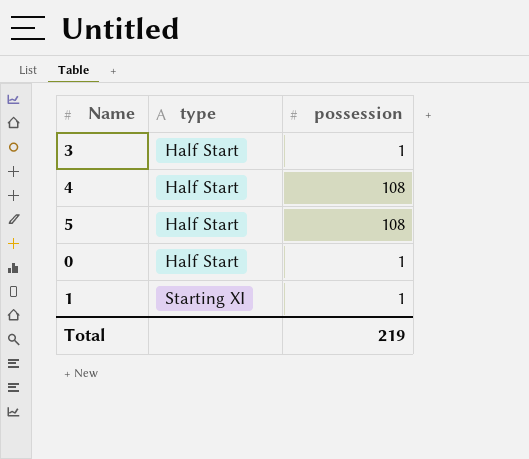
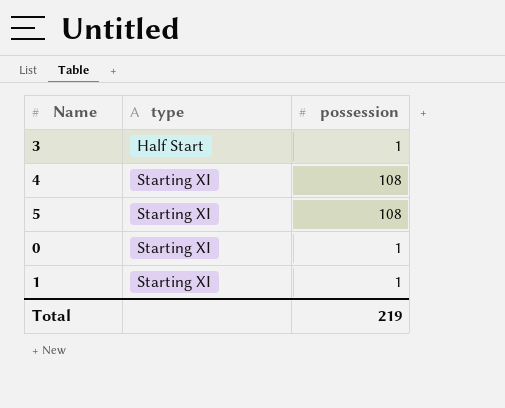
4 | type: Half Start -> Starting XI
5 | type: Half Start -> Starting XI
0 | type: Half Start -> Starting XI

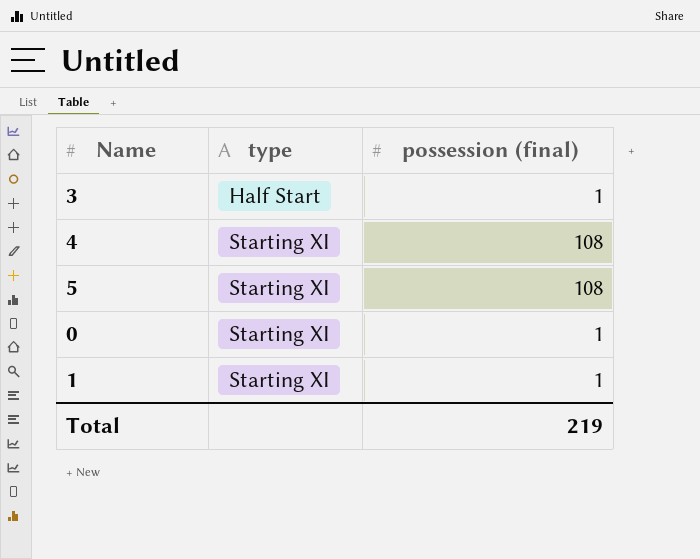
column name: possession -> possession (final)

